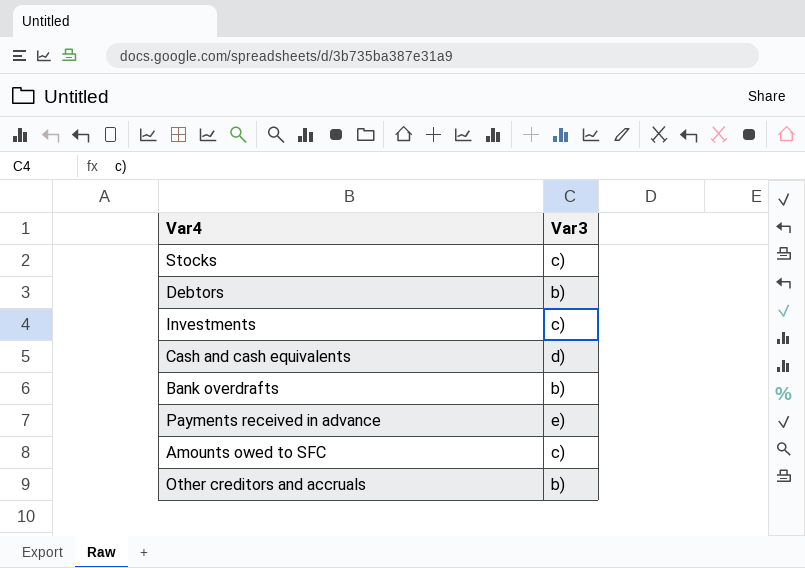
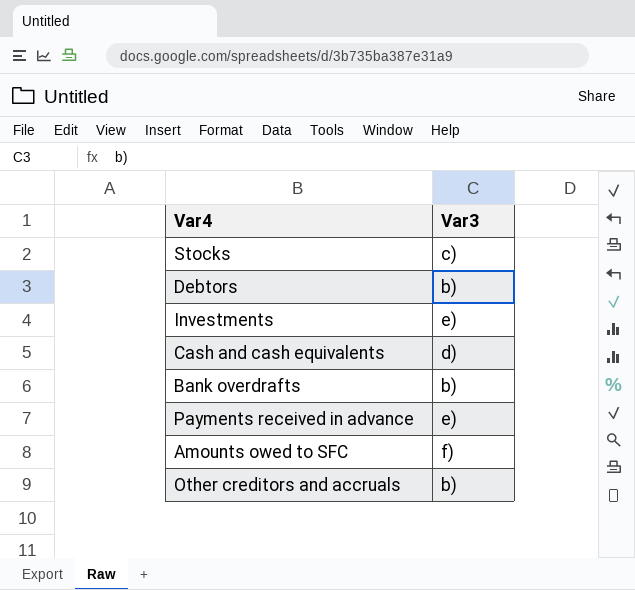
Investments | Var3: c) -> e)
Amounts owed to SFC | Var3: c) -> f)

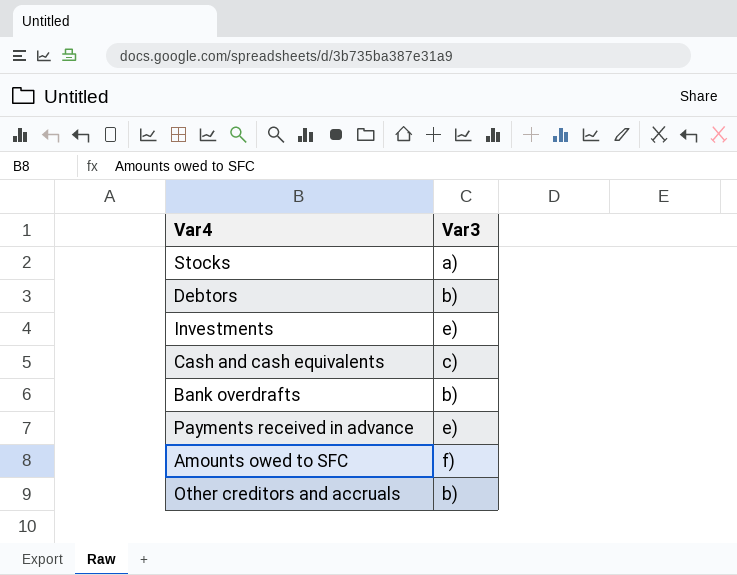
Stocks | Var3: c) -> a)
Cash and cash equivalents | Var3: d) -> c)

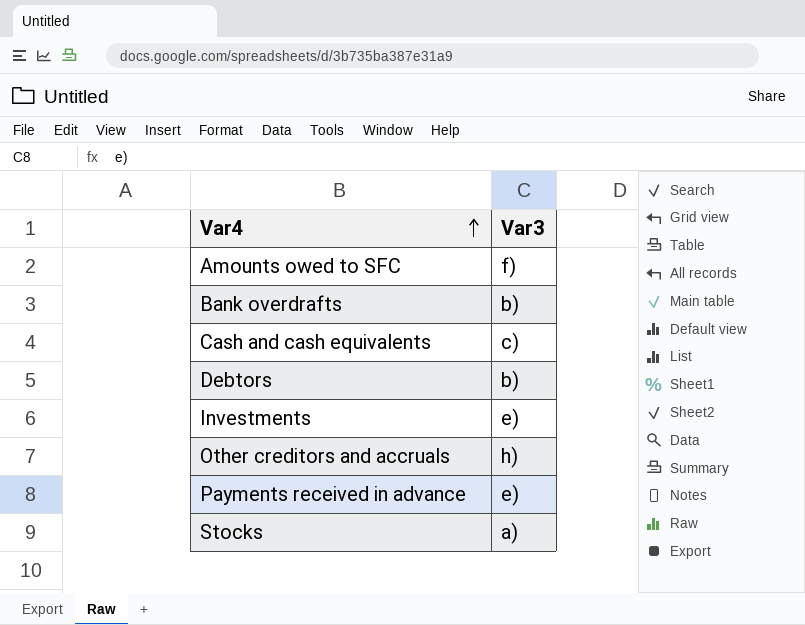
row order: none -> Var4 ascending
Other creditors and accruals | Var3: b) -> h)

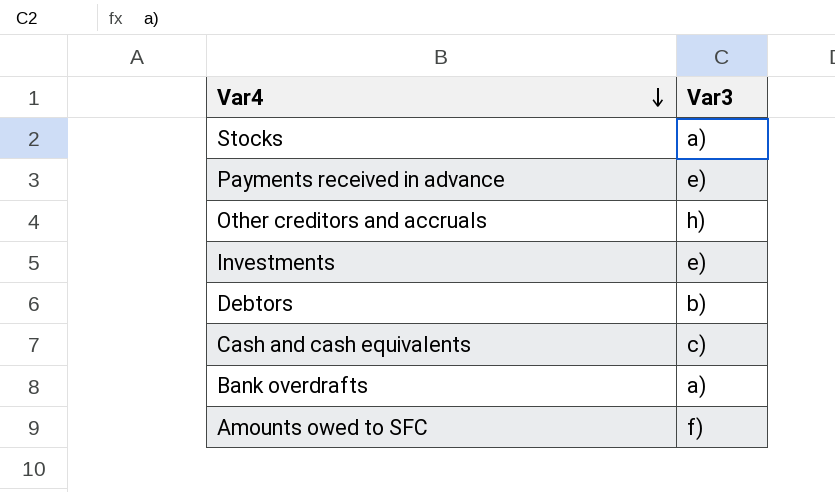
row order: Var4 ascending -> Var4 descending
Bank overdrafts | Var3: b) -> a)

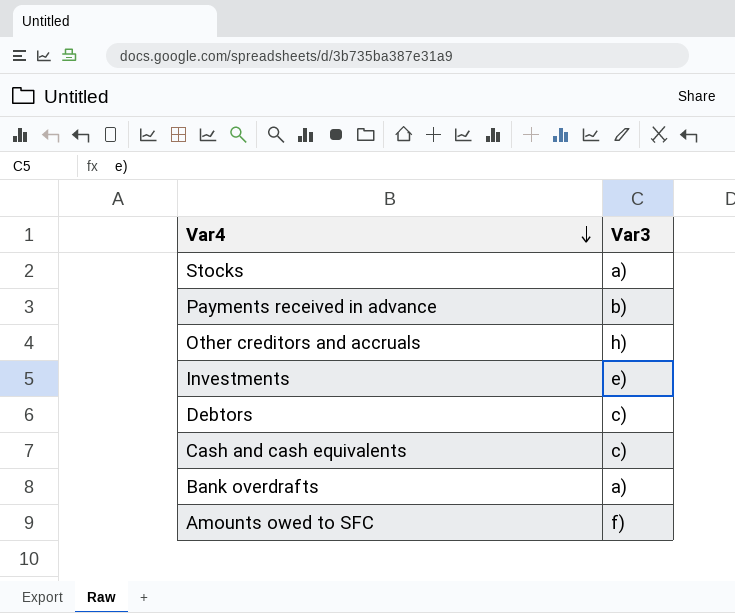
Payments received in advance | Var3: e) -> b)
Debtors | Var3: b) -> c)

